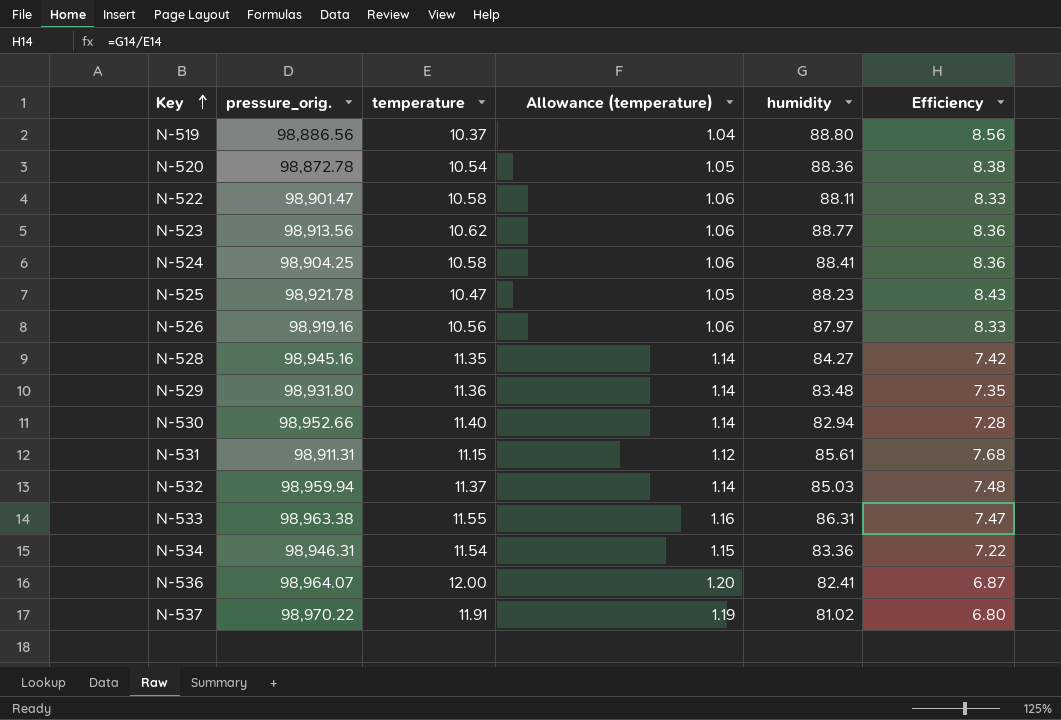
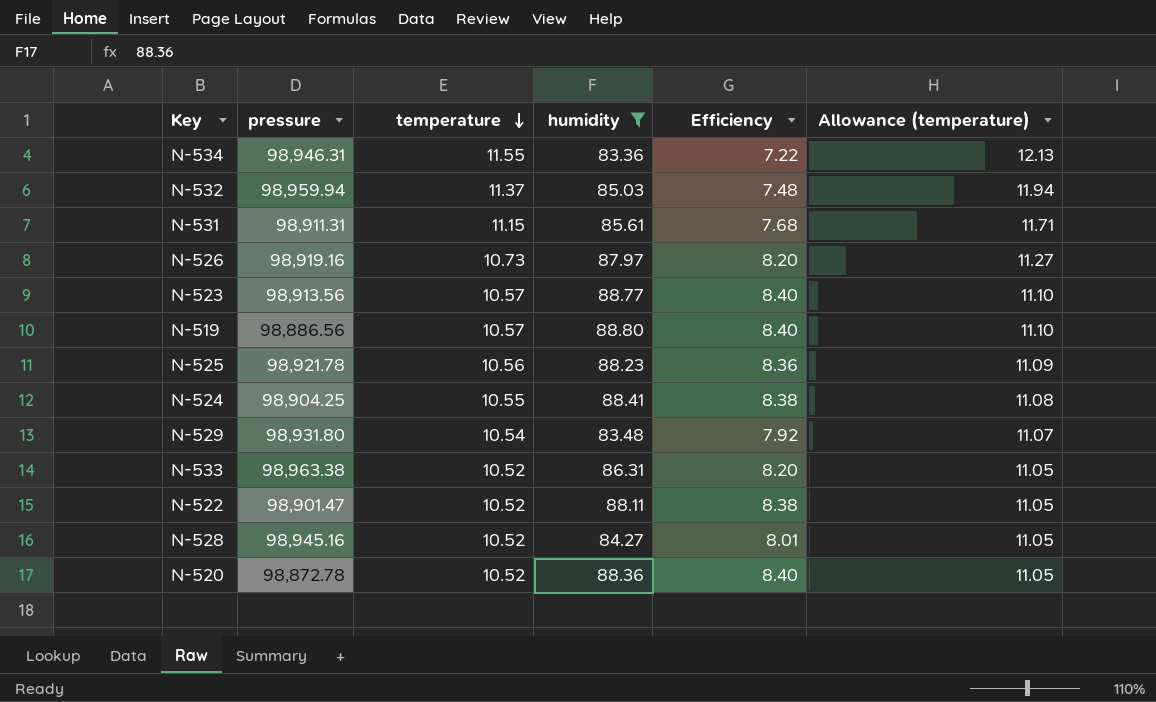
filter: none -> humidity >= 83.36
row order: Key ascending -> temperature descending
column name: pressure_orig. -> pressure
column Allowance (temperature) | formula: [temperature] * 0.1 -> [temperature] * 1.05
column Allowance (temperature) | position: 4 -> 6
N-534 | temperature: 11.54 -> 11.55
N-526 | temperature: 10.56 -> 10.73
N-526 | Efficiency: 8.33 -> 8.20
N-523 | temperature: 10.62 -> 10.57
N-523 | Efficiency: 8.36 -> 8.40
N-519 | temperature: 10.37 -> 10.57
N-519 | Efficiency: 8.56 -> 8.40
N-525 | temperature: 10.47 -> 10.56
N-525 | Efficiency: 8.43 -> 8.36
N-524 | temperature: 10.58 -> 10.55
N-524 | Efficiency: 8.36 -> 8.38
N-529 | temperature: 11.36 -> 10.54
N-529 | Efficiency: 7.35 -> 7.92
N-533 | temperature: 11.55 -> 10.52
N-533 | Efficiency: 7.47 -> 8.20
N-522 | temperature: 10.58 -> 10.52
N-522 | Efficiency: 8.33 -> 8.38
N-528 | temperature: 11.35 -> 10.52
N-528 | Efficiency: 7.42 -> 8.01
N-520 | temperature: 10.54 -> 10.52
N-520 | Efficiency: 8.38 -> 8.40

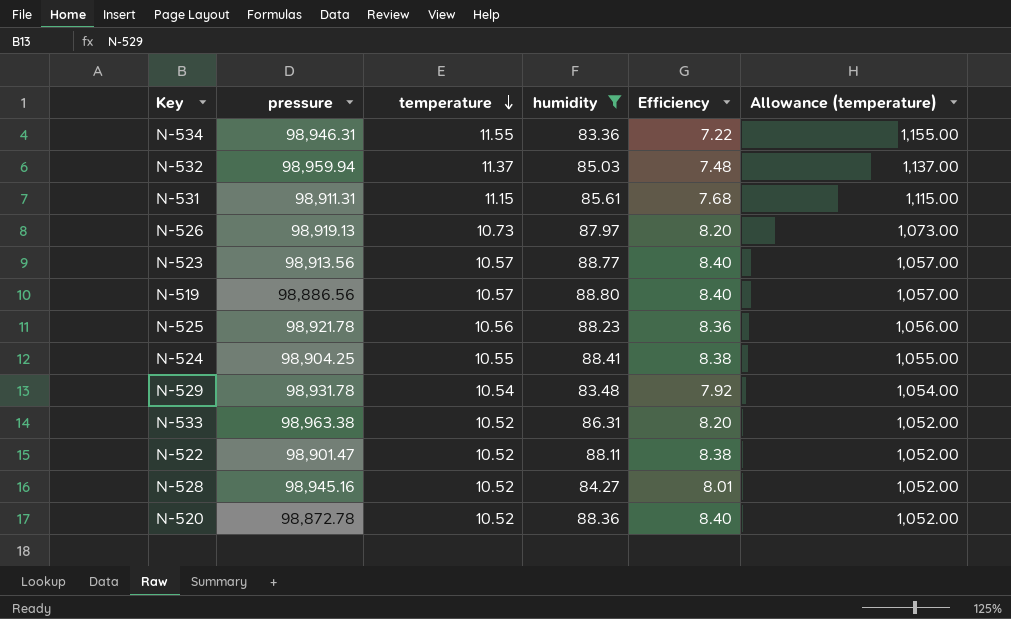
column Allowance (temperature) | formula: [temperature] * 1.05 -> [temperature] * 100
N-526 | pressure: 98,919.16 -> 98,919.13
N-529 | pressure: 98,931.80 -> 98,931.78

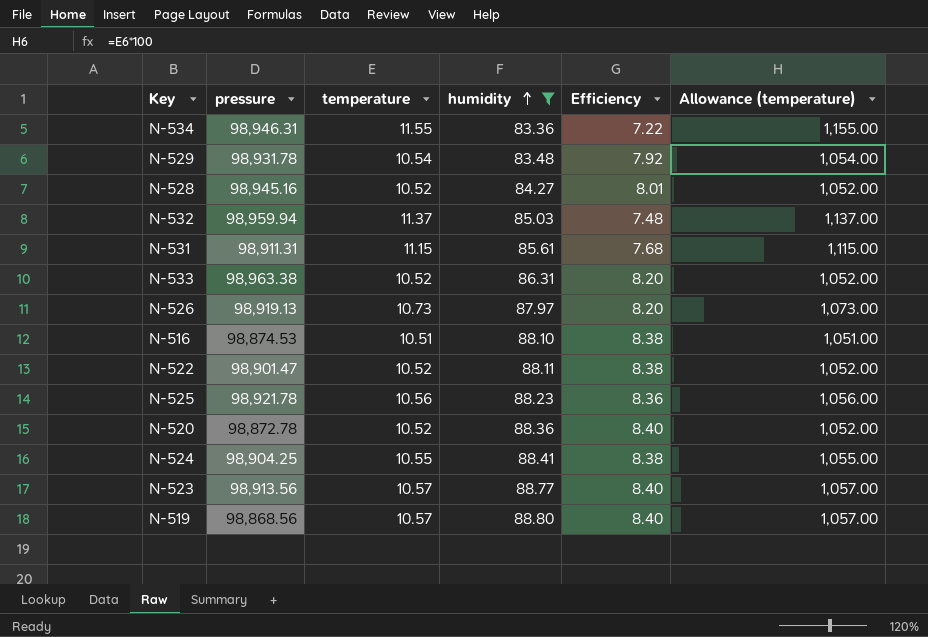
row order: temperature descending -> humidity ascending
row N-516: none -> 98,874.53 | 10.51 | 88.10 | 8.38 | 1,051.00
N-519 | pressure: 98,886.56 -> 98,868.56

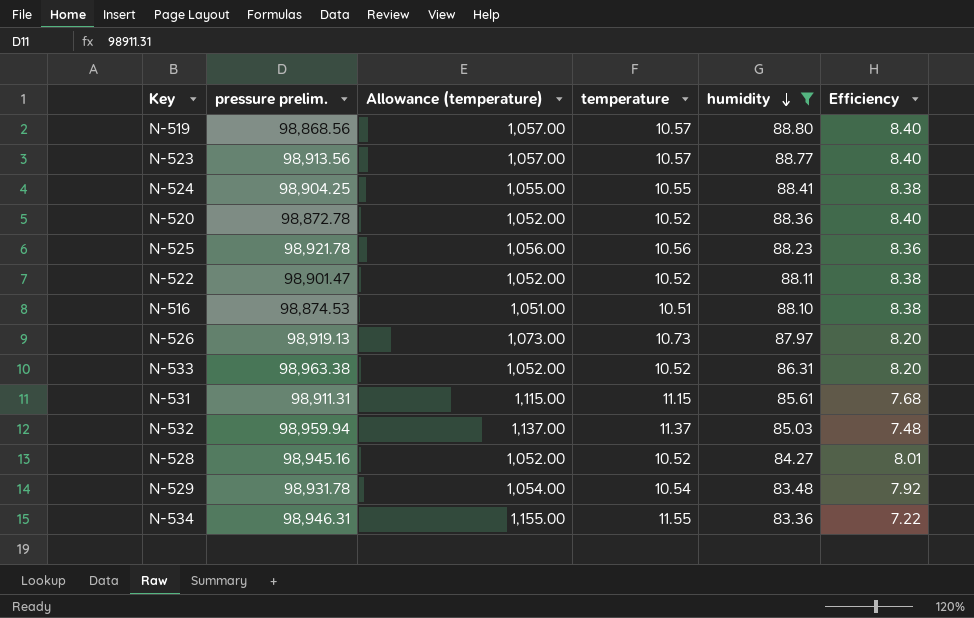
row order: humidity ascending -> humidity descending
column name: pressure -> pressure prelim.
column Allowance (temperature) | position: 6 -> 3

